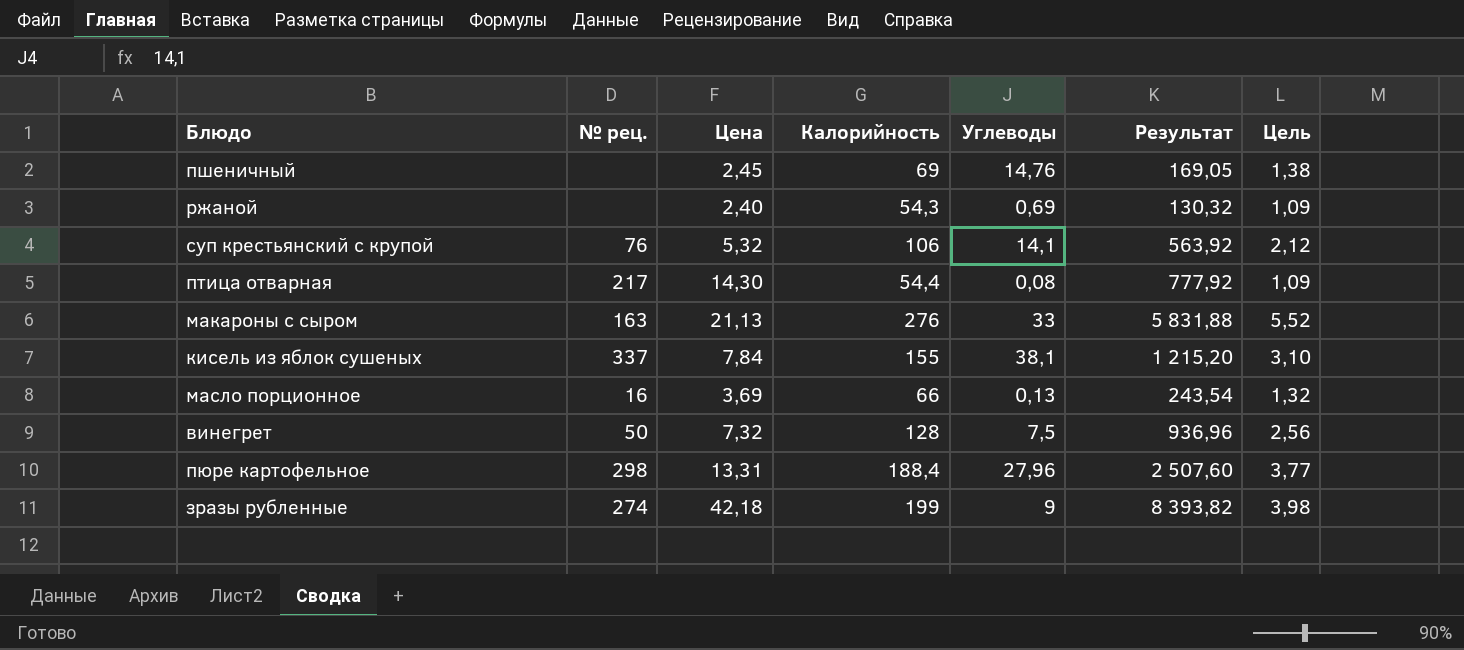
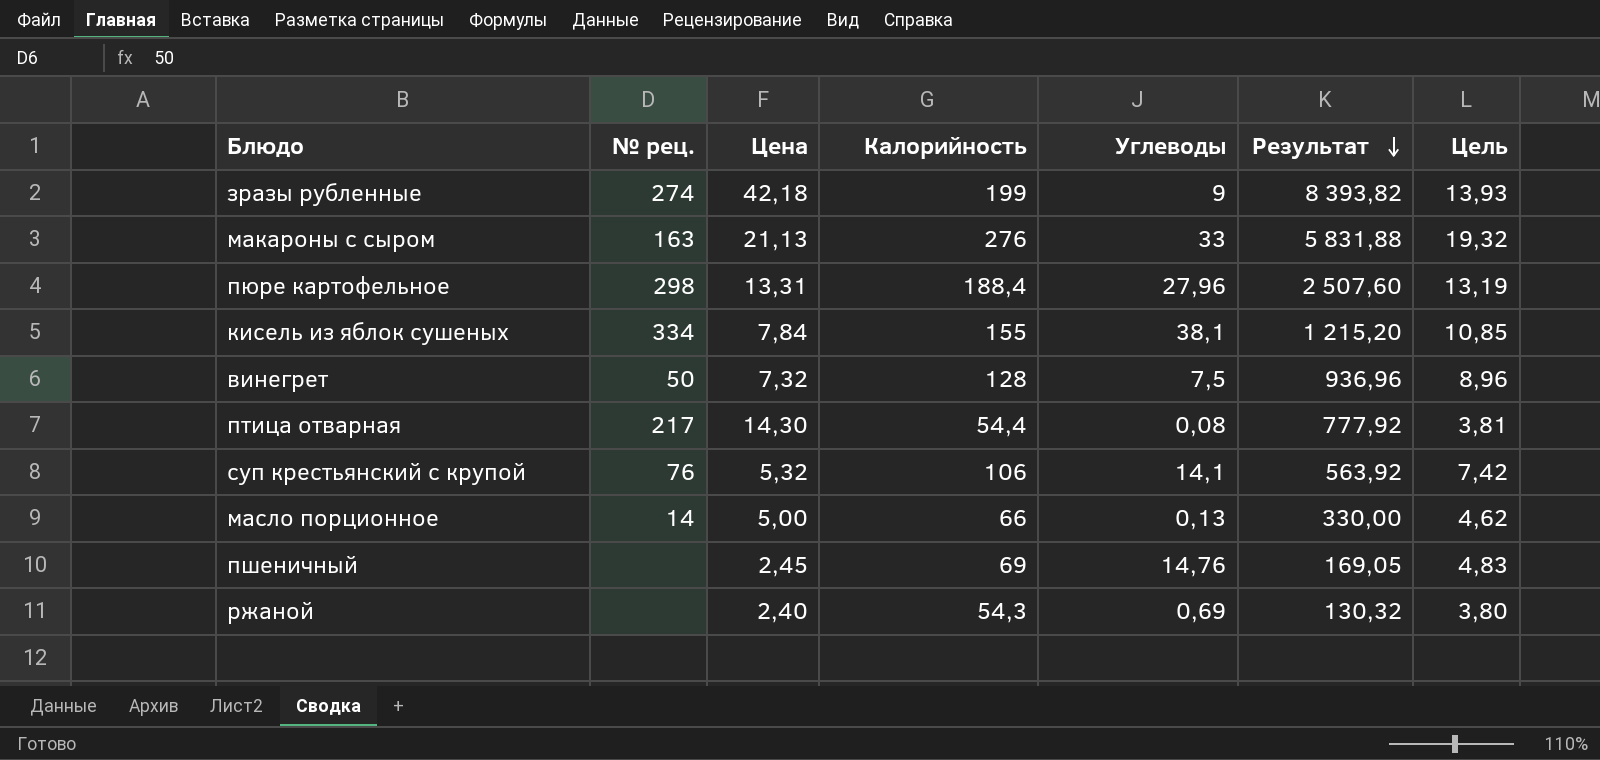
row order: none -> Результат descending
column Цель | formula: [Калорийность] * 0,02 -> [Калорийность] * 0,07
кисель из яблок сушеных | № рец.: 337 -> 334
масло порционное | № рец.: 16 -> 14
масло порционное | Цена: 3,69 -> 5,00
масло порционное | Результат: 243,54 -> 330,00

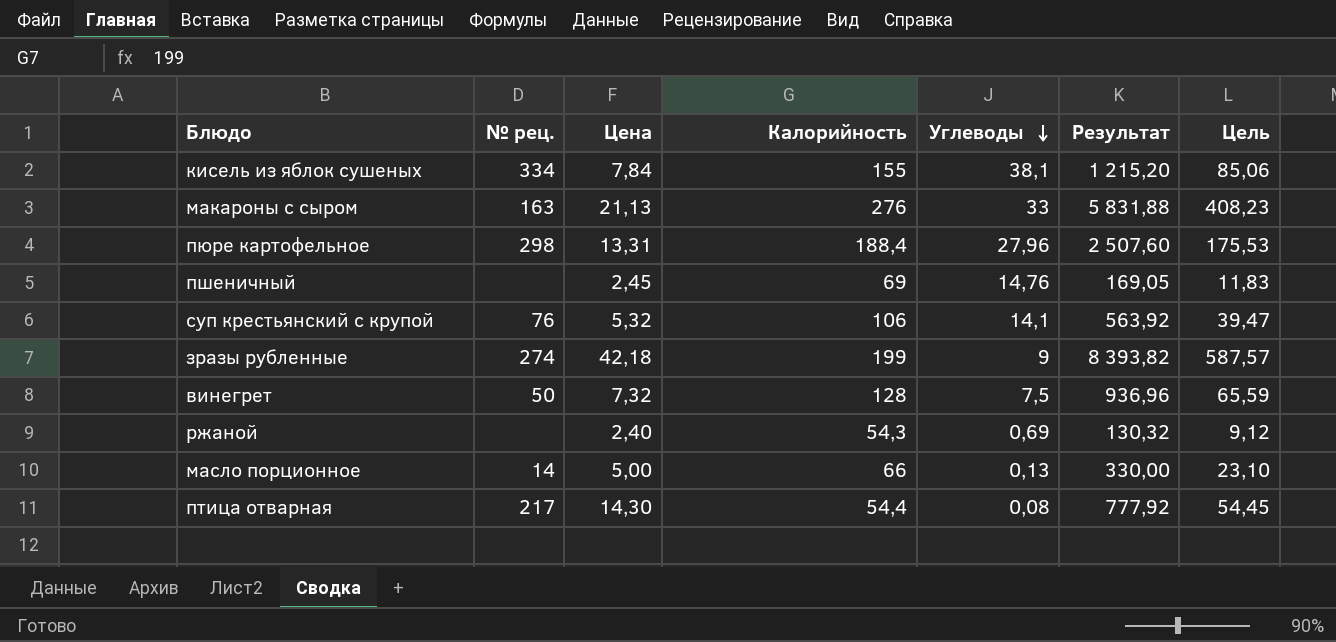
row order: Результат descending -> Углеводы descending
column Цель | formula: [Калорийность] * 0,07 -> [Результат] * 0,07

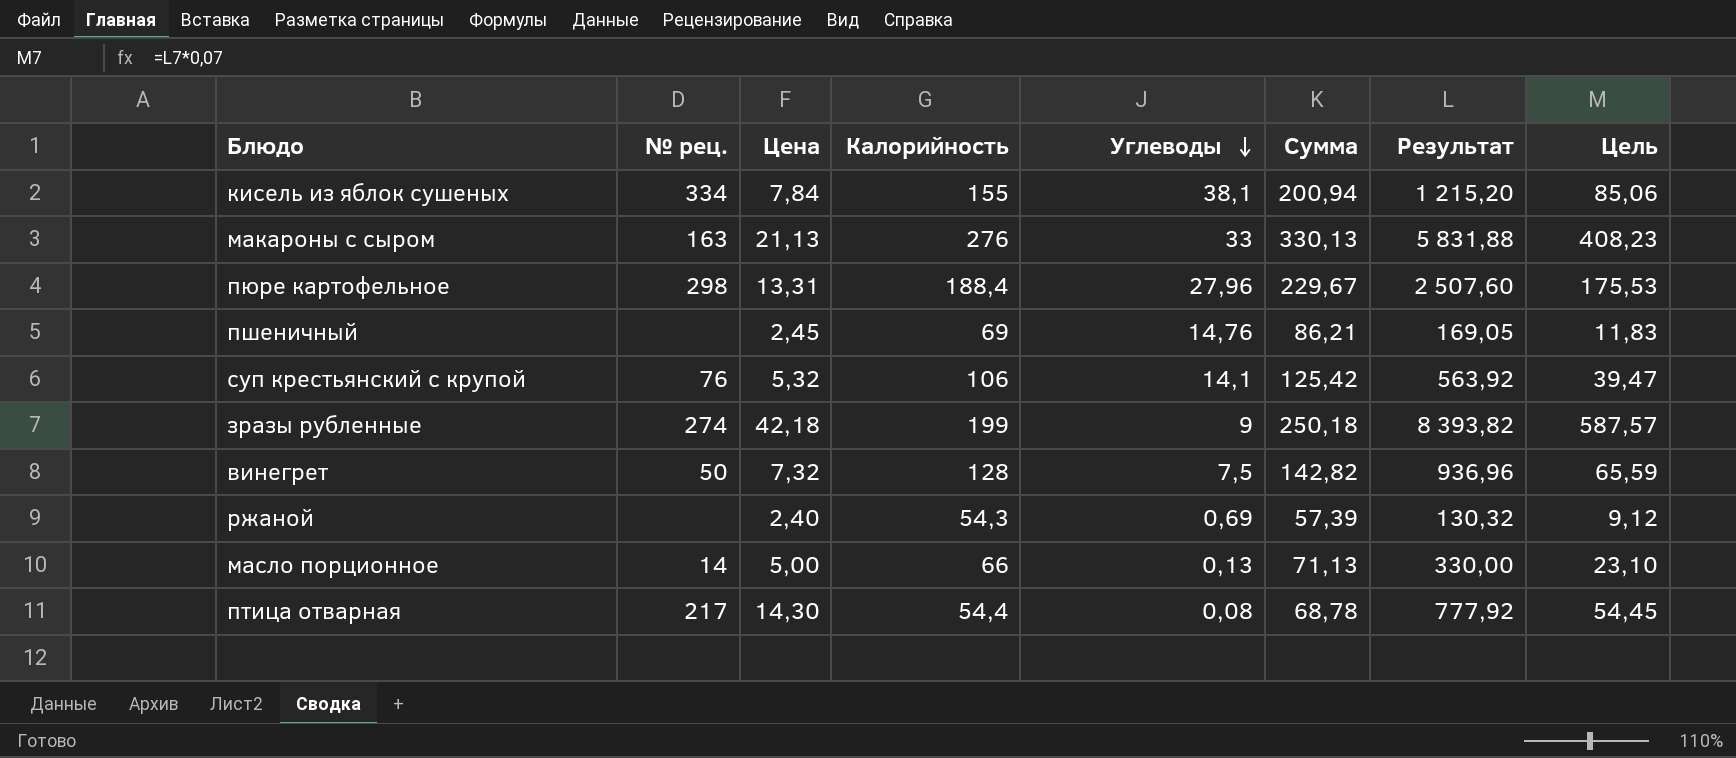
column Сумма | formula: none -> [Цена] + [Калорийность] + [Углеводы]

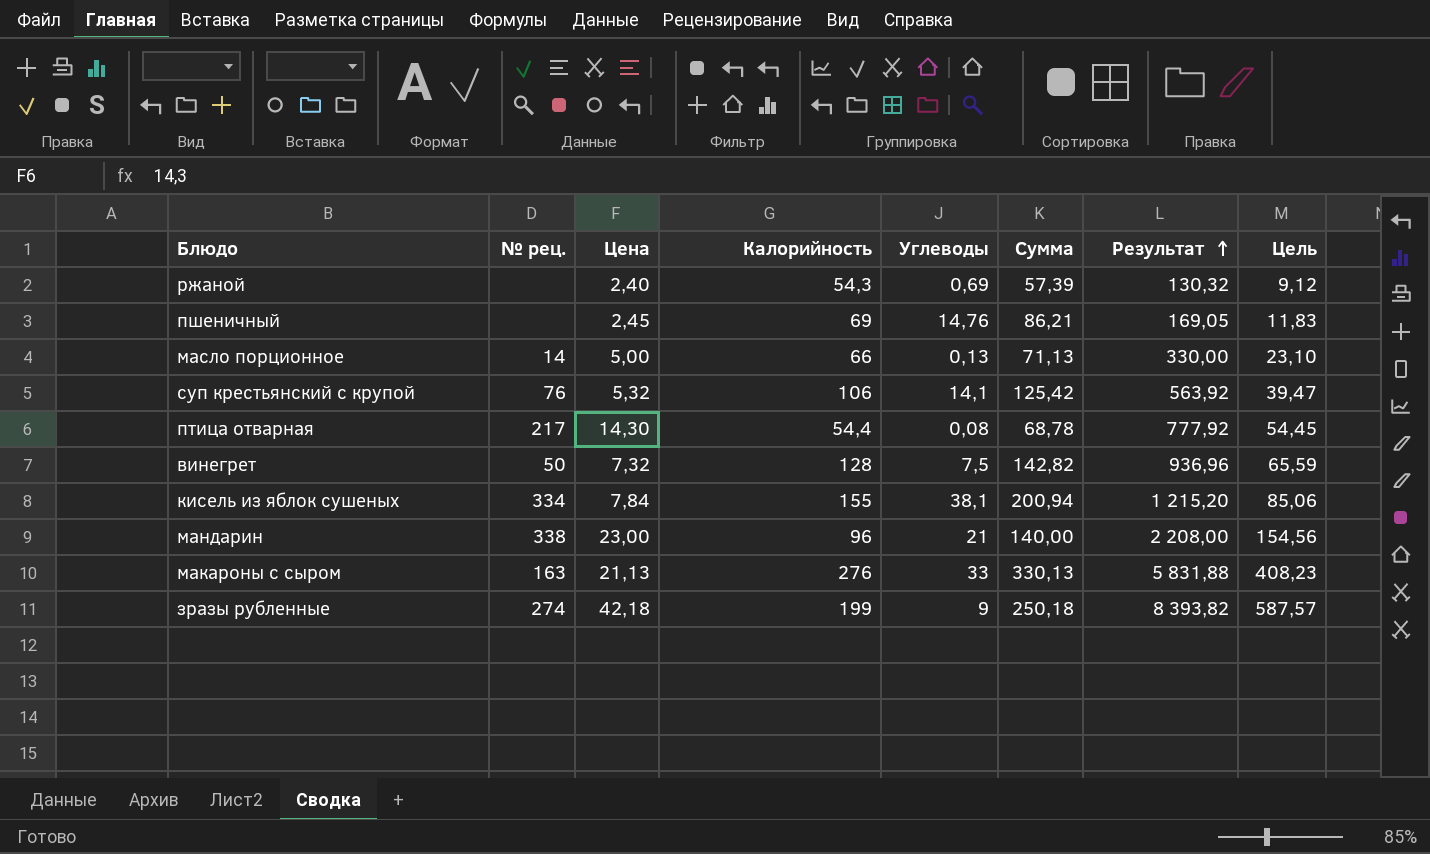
row order: Углеводы descending -> Результат ascending
row пюре картофельное: 298 | 13,31 | 188,4 | 27,96 | 229,67 | 2 507,60 | 175,53 -> none
row мандарин: none -> 338 | 23,00 | 96 | 21 | 140,00 | 2 208,00 | 154,56

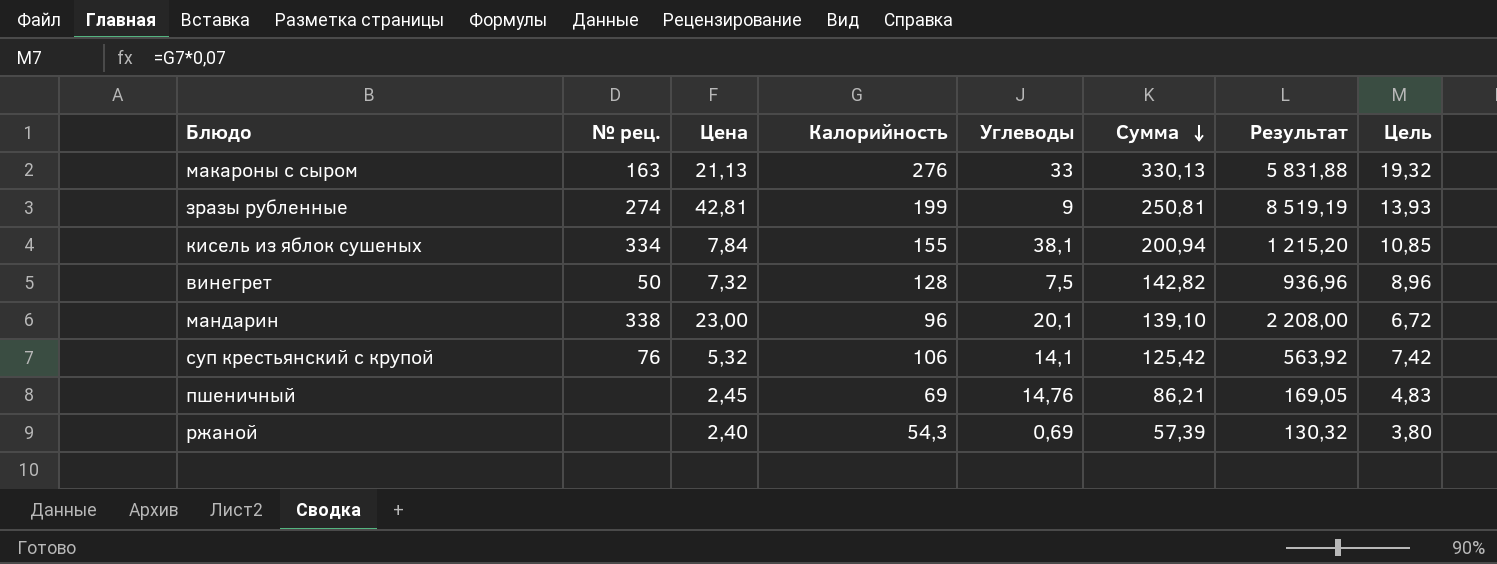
row order: Результат ascending -> Сумма descending
column Цель | formula: [Результат] * 0,07 -> [Калорийность] * 0,07
row масло порционное: 14 | 5,00 | 66 | 0,13 | 71,13 | 330,00 | 23,10 -> none
row птица отварная: 217 | 14,30 | 54,4 | 0,08 | 68,78 | 777,92 | 54,45 -> none
зразы рубленные | Цена: 42,18 -> 42,81
зразы рубленные | Сумма: 250,18 -> 250,81
зразы рубленные | Результат: 8 393,82 -> 8 519,19
мандарин | Углеводы: 21 -> 20,1
мандарин | Сумма: 140,00 -> 139,10

